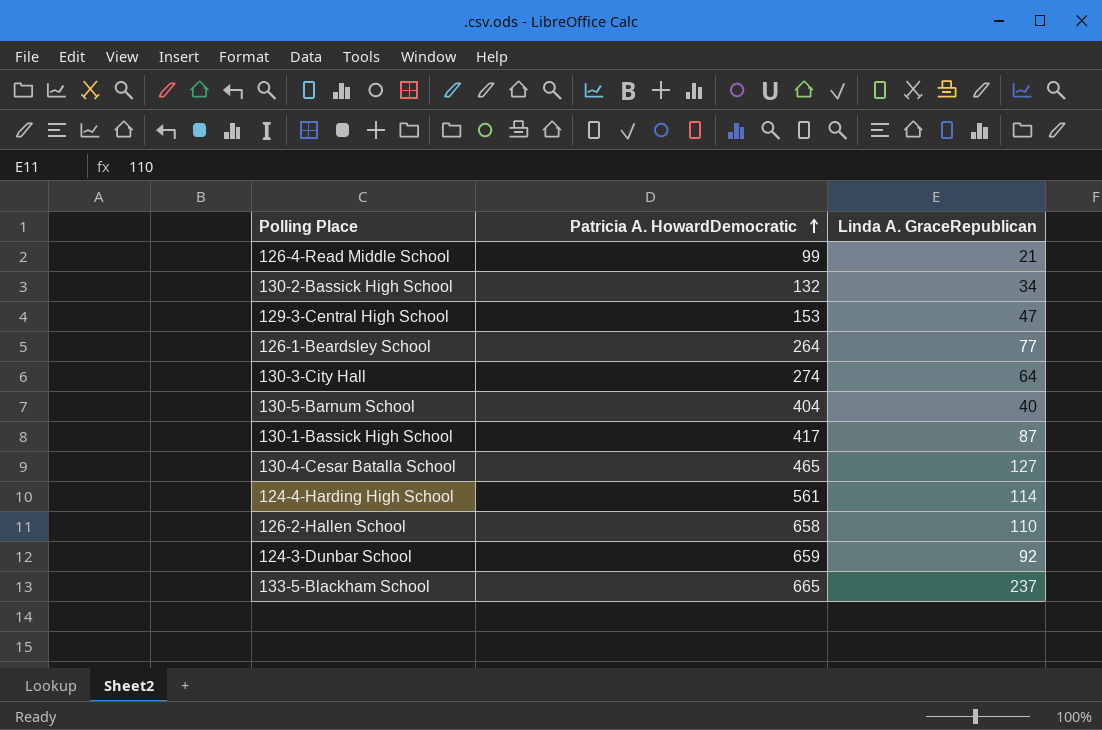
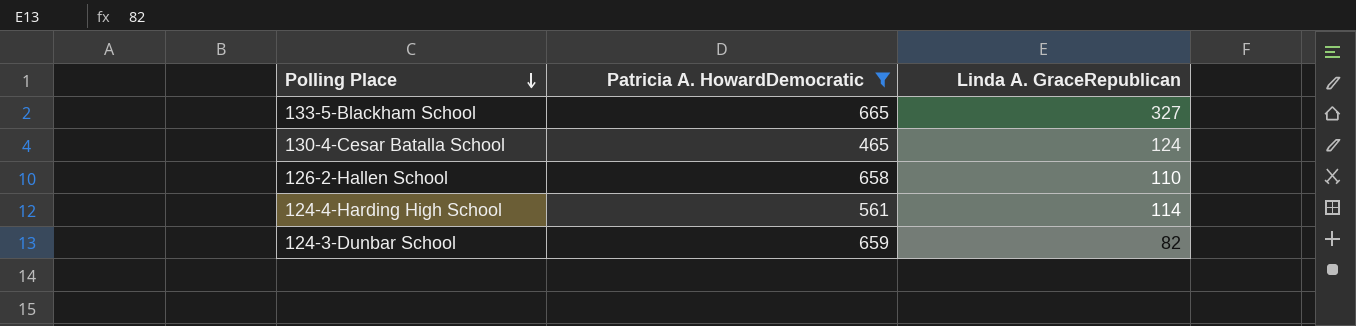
filter: none -> Patricia A. HowardDemocratic >= 465
row order: Patricia A. HowardDemocratic ascending -> Polling Place descending
133-5-Blackham School | Linda A. GraceRepublican: 237 -> 327
130-4-Cesar Batalla School | Linda A. GraceRepublican: 127 -> 124
124-3-Dunbar School | Linda A. GraceRepublican: 92 -> 82

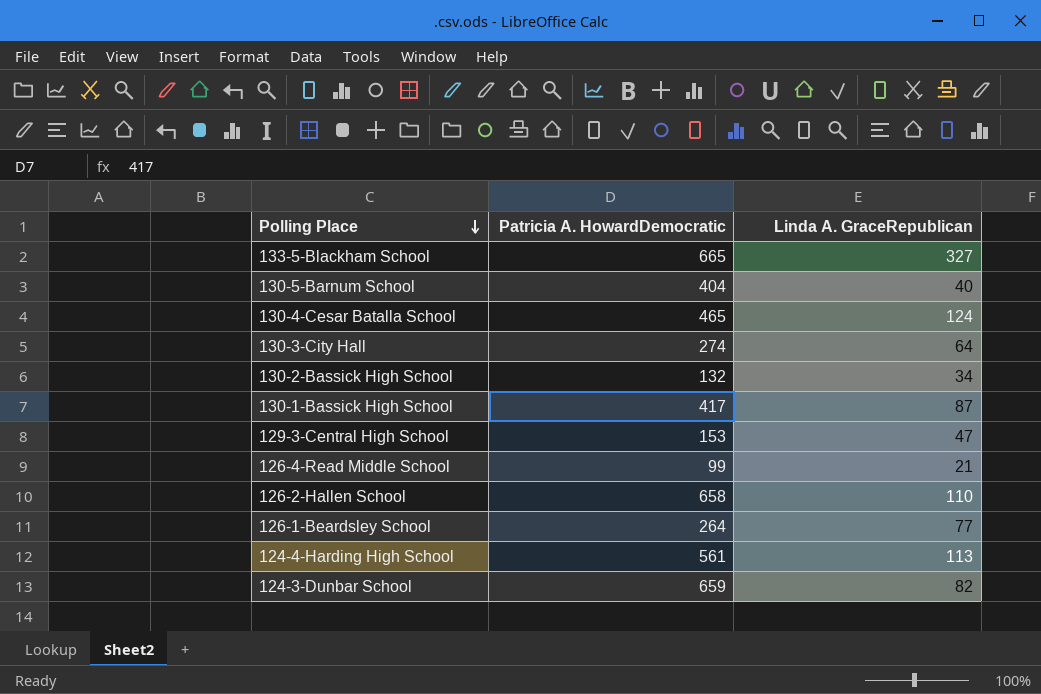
filter: Patricia A. HowardDemocratic >= 465 -> none
124-4-Harding High School | Linda A. GraceRepublican: 114 -> 113

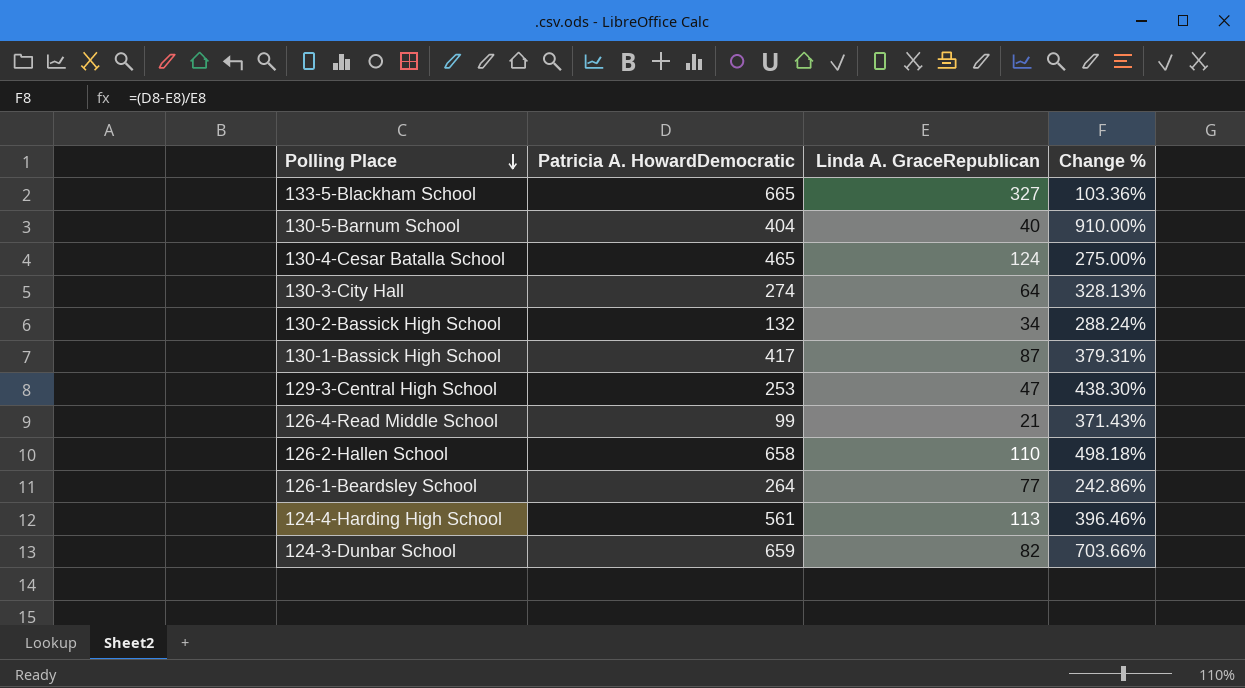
column Change % | formula: none -> ([Patricia A. HowardDemocratic] - [Linda A. GraceRepublican]) / [Linda A. GraceRepublican]
129-3-Central High School | Patricia A. HowardDemocratic: 153 -> 253

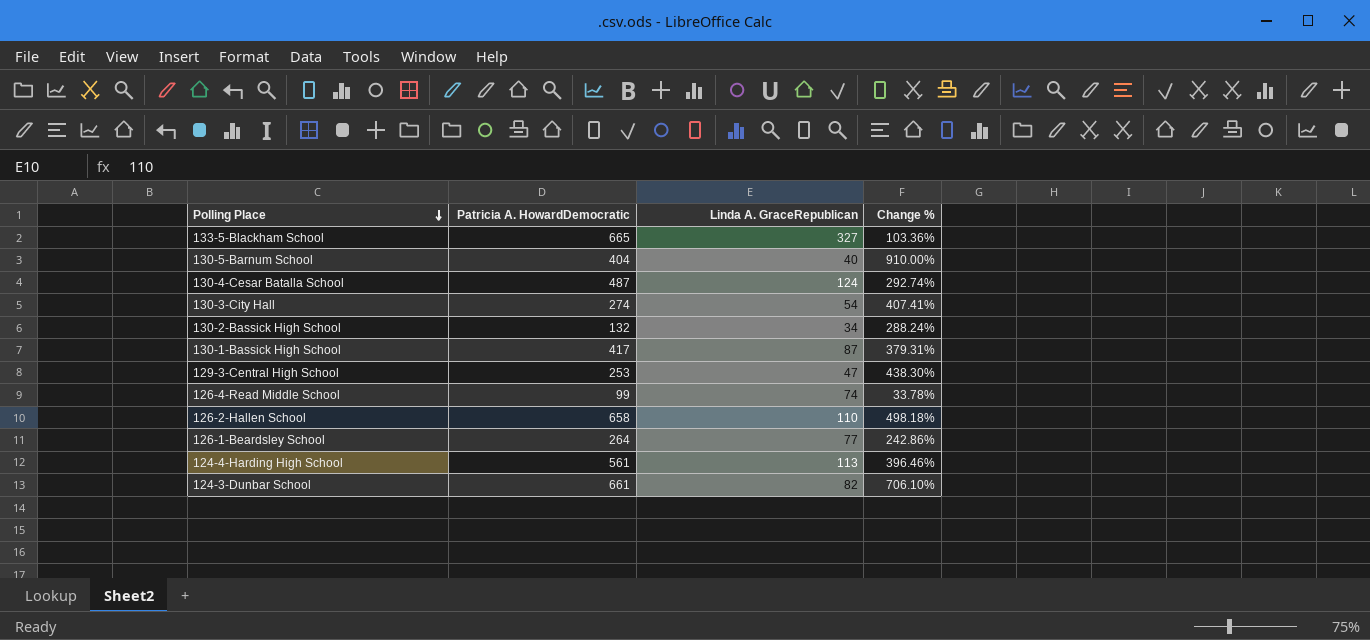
130-4-Cesar Batalla School | Patricia A. HowardDemocratic: 465 -> 487
130-4-Cesar Batalla School | Change %: 275.00% -> 292.74%
130-3-City Hall | Linda A. GraceRepublican: 64 -> 54
130-3-City Hall | Change %: 328.13% -> 407.41%
126-4-Read Middle School | Linda A. GraceRepublican: 21 -> 74
126-4-Read Middle School | Change %: 371.43% -> 33.78%
124-3-Dunbar School | Patricia A. HowardDemocratic: 659 -> 661
124-3-Dunbar School | Change %: 703.66% -> 706.10%

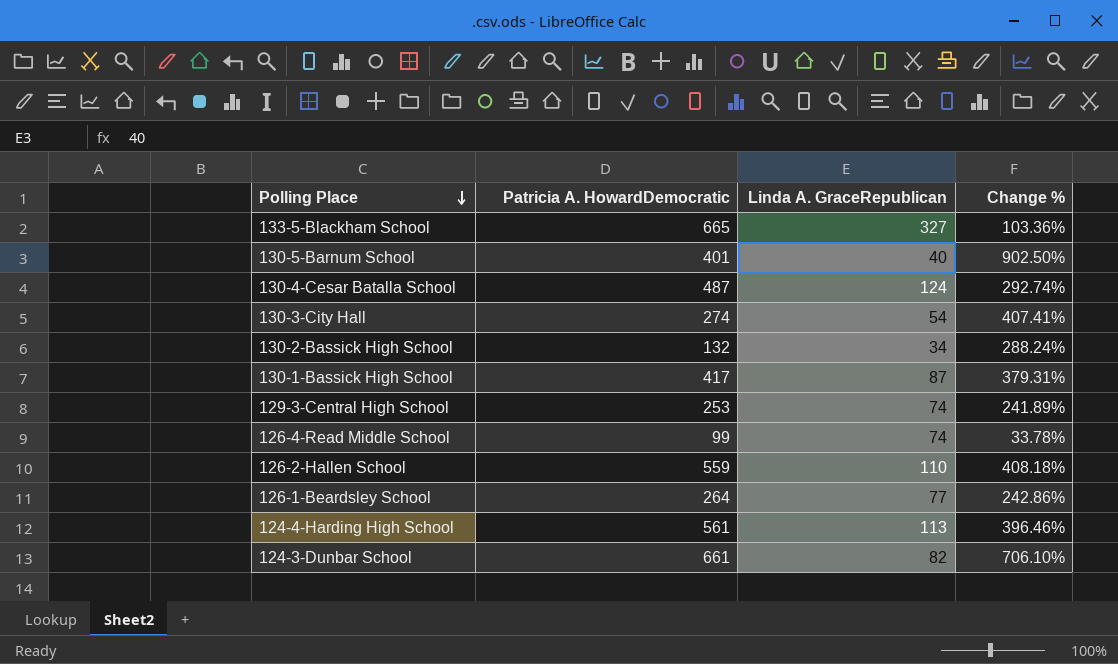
130-5-Barnum School | Patricia A. HowardDemocratic: 404 -> 401
130-5-Barnum School | Change %: 910.00% -> 902.50%
129-3-Central High School | Linda A. GraceRepublican: 47 -> 74
129-3-Central High School | Change %: 438.30% -> 241.89%
126-2-Hallen School | Patricia A. HowardDemocratic: 658 -> 559
126-2-Hallen School | Change %: 498.18% -> 408.18%

